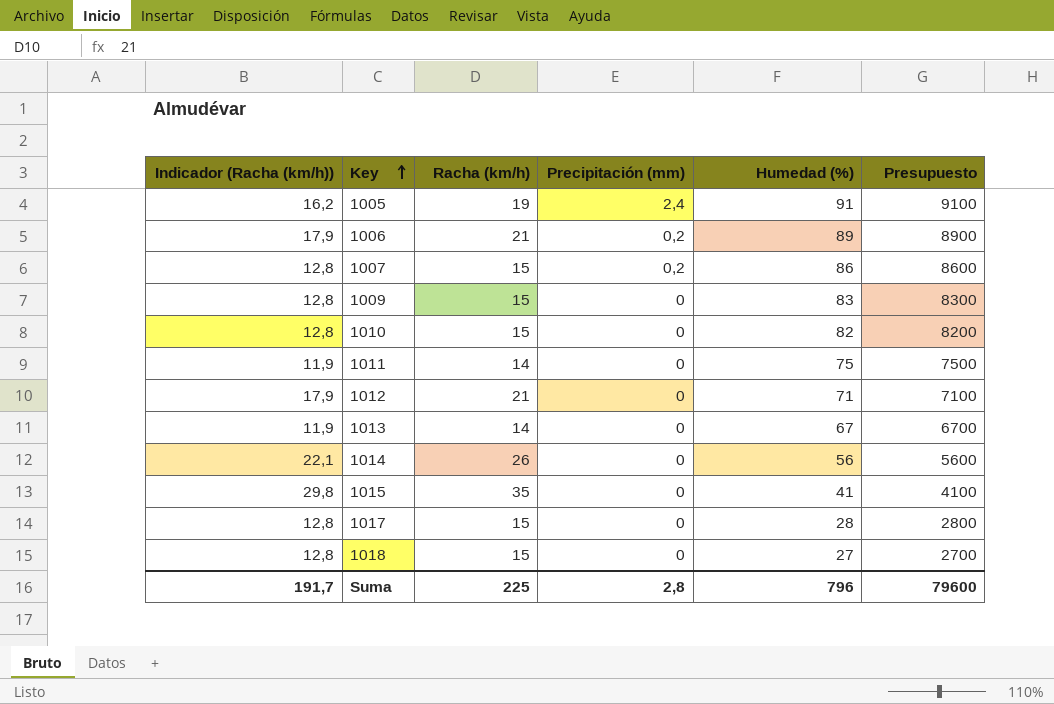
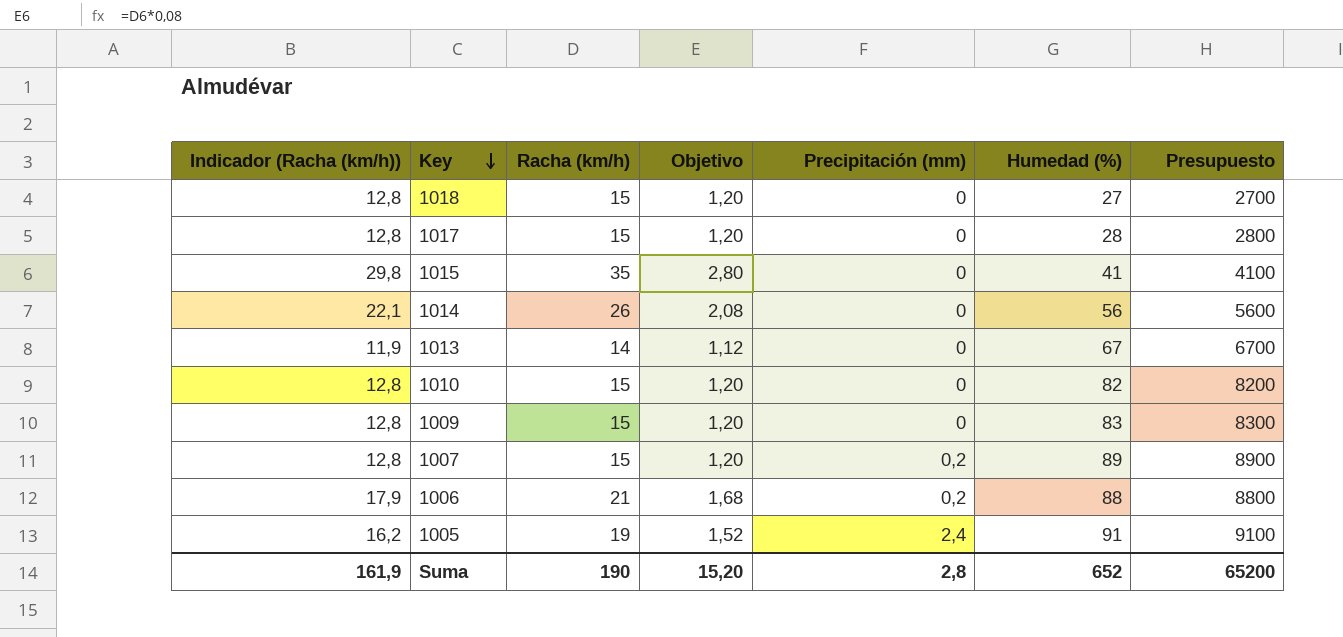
row order: Key ascending -> Key descending
column Objetivo | formula: none -> [Racha (km/h)] * 0,08
row 1011: 11,9 | 14 | 0 | 75 | 7500 -> none
row 1012: 17,9 | 21 | 0 | 71 | 7100 -> none
1007 | Humedad (%): 86 -> 89
1007 | Presupuesto: 8600 -> 8900
1006 | Humedad (%): 89 -> 88
1006 | Presupuesto: 8900 -> 8800
Suma | Indicador (Racha (km/h)): 191,7 -> 161,9
Suma | Racha (km/h): 225 -> 190
Suma | Humedad (%): 796 -> 652
Suma | Presupuesto: 79600 -> 65200

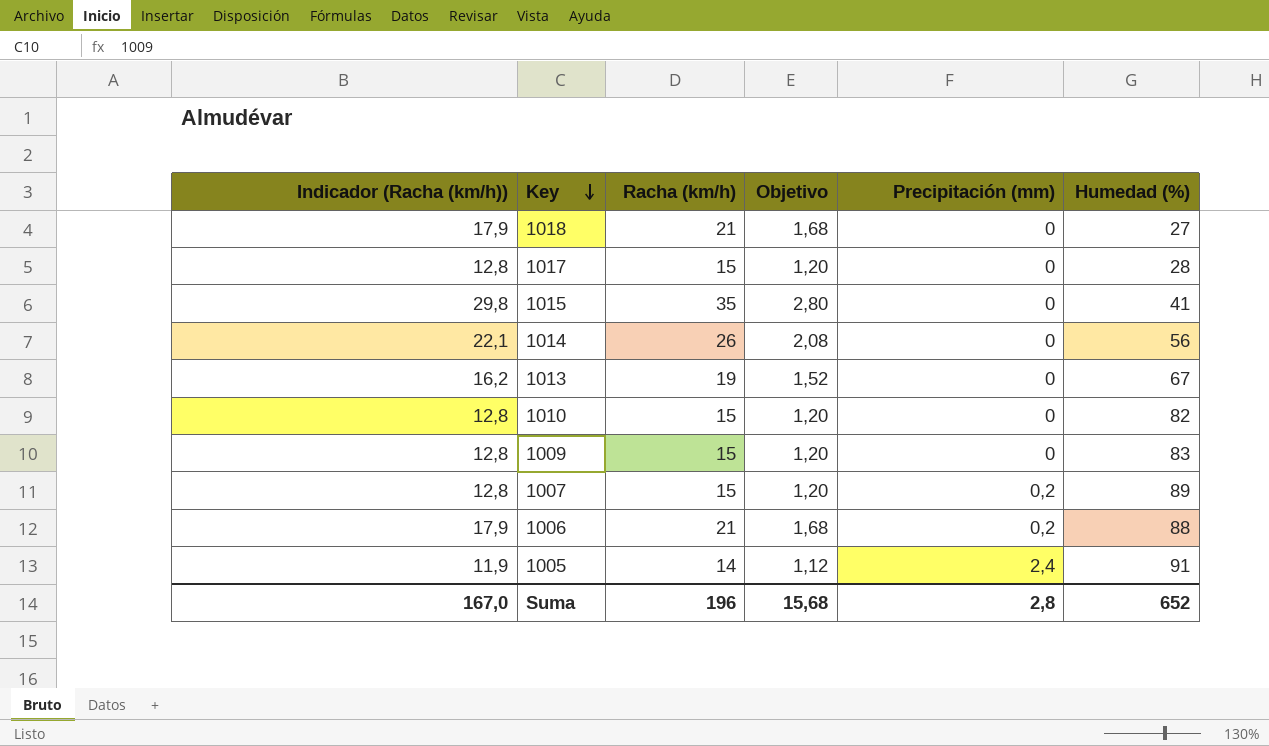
column Presupuesto | formula: [Humedad (%)] * 100 -> none
1018 | Indicador (Racha (km/h)): 12,8 -> 17,9
1018 | Racha (km/h): 15 -> 21
1018 | Objetivo: 1,20 -> 1,68
1013 | Indicador (Racha (km/h)): 11,9 -> 16,2
1013 | Racha (km/h): 14 -> 19
1013 | Objetivo: 1,12 -> 1,52
1005 | Indicador (Racha (km/h)): 16,2 -> 11,9
1005 | Racha (km/h): 19 -> 14
1005 | Objetivo: 1,52 -> 1,12
Suma | Indicador (Racha (km/h)): 161,9 -> 167,0
Suma | Racha (km/h): 190 -> 196
Suma | Objetivo: 15,20 -> 15,68

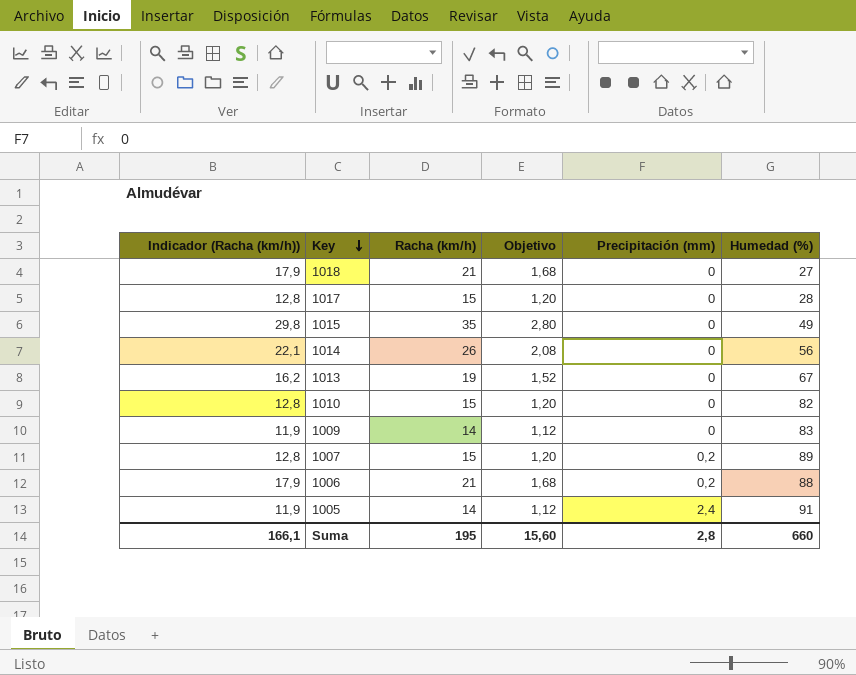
1015 | Humedad (%): 41 -> 49
1009 | Indicador (Racha (km/h)): 12,8 -> 11,9
1009 | Racha (km/h): 15 -> 14
1009 | Objetivo: 1,20 -> 1,12
Suma | Indicador (Racha (km/h)): 167,0 -> 166,1
Suma | Racha (km/h): 196 -> 195
Suma | Objetivo: 15,68 -> 15,60
Suma | Humedad (%): 652 -> 660

